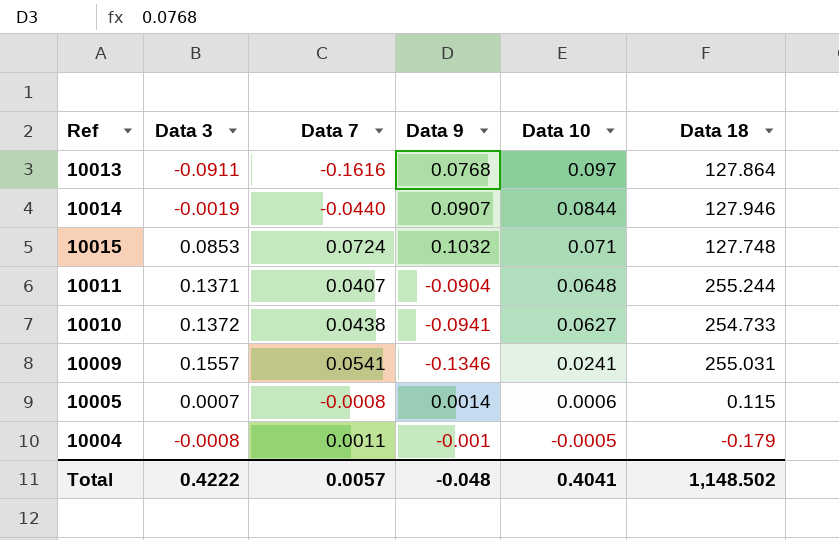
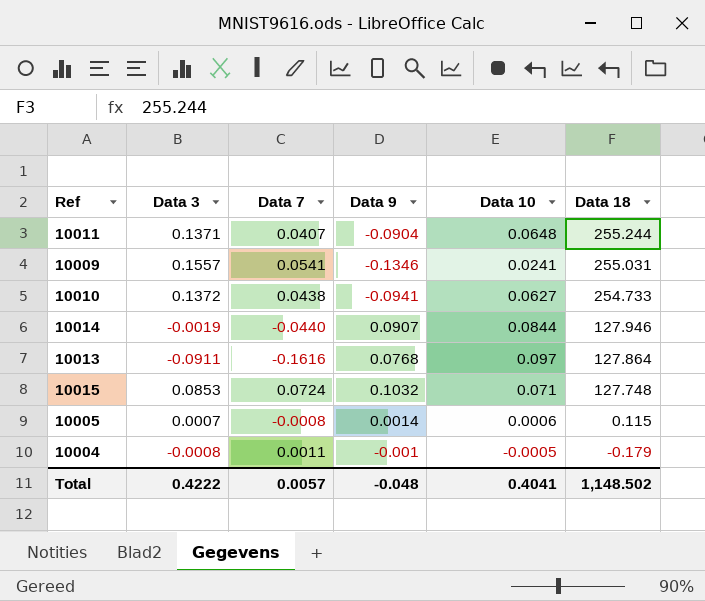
row order: Data 10 descending -> Data 18 descending

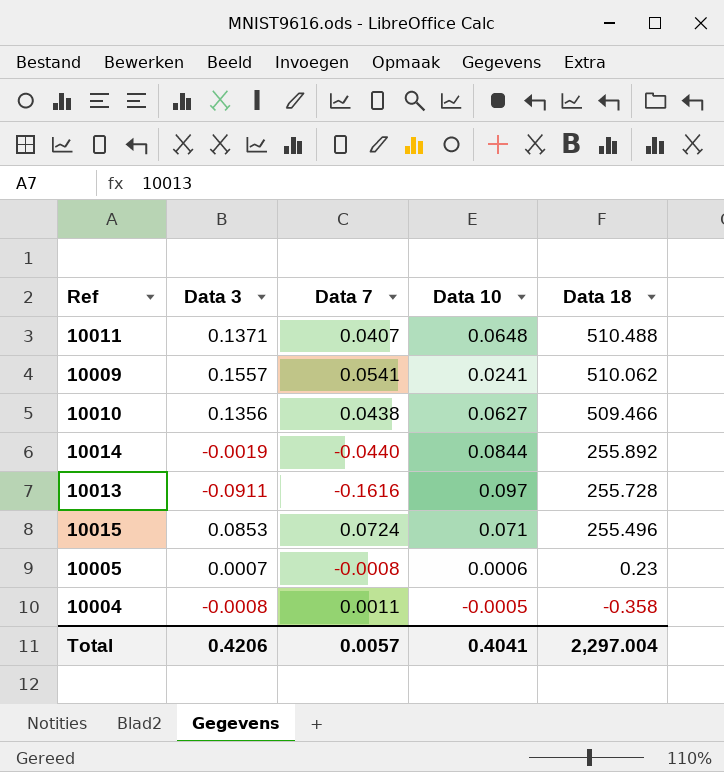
column Data 9 | position: 4 -> none
10011 | Data 18: 255.244 -> 510.488
10009 | Data 18: 255.031 -> 510.062
10010 | Data 3: 0.1372 -> 0.1356
10010 | Data 18: 254.733 -> 509.466
10014 | Data 18: 127.946 -> 255.892
10013 | Data 18: 127.864 -> 255.728
10015 | Data 18: 127.748 -> 255.496
10005 | Data 18: 0.115 -> 0.23
10004 | Data 18: -0.179 -> -0.358
Total | Data 3: 0.4222 -> 0.4206
Total | Data 18: 1,148.502 -> 2,297.004

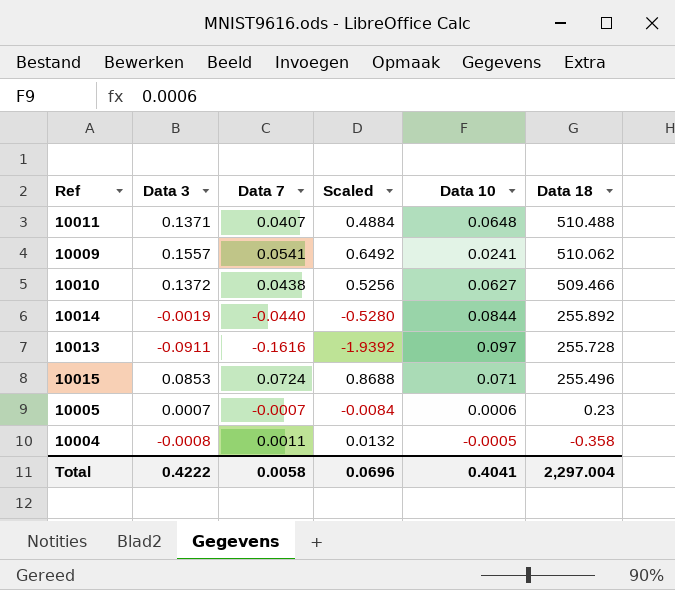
column Scaled | formula: none -> [Data 7] * 12
10010 | Data 3: 0.1356 -> 0.1372
10005 | Data 7: -0.0008 -> -0.0007
Total | Data 3: 0.4206 -> 0.4222
Total | Data 7: 0.0057 -> 0.0058

